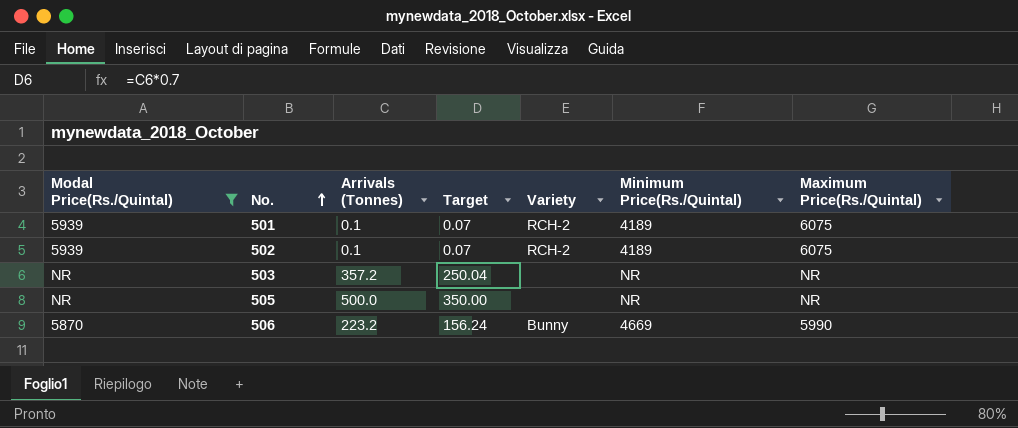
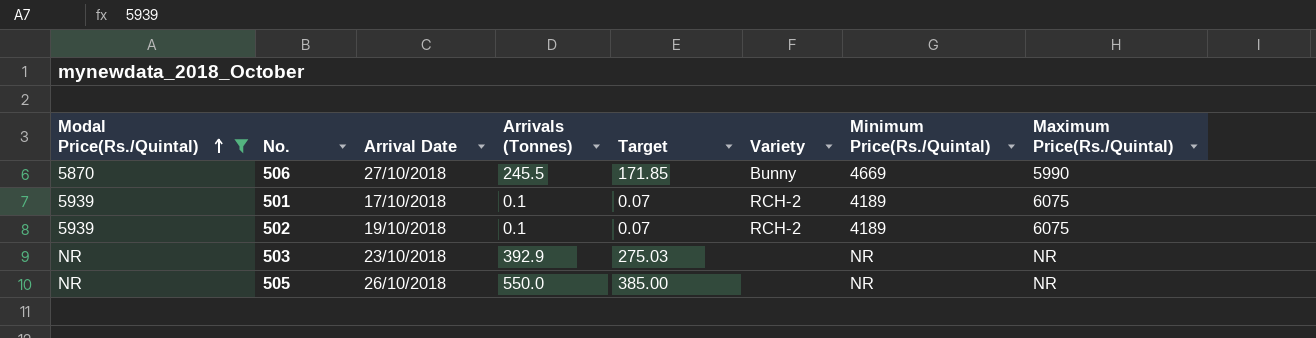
row order: No. ascending -> Modal Price(Rs./Quintal) ascending
column Arrival Date | position: none -> 3
506 | Arrivals (Tonnes): 223.2 -> 245.5
506 | Target: 156.24 -> 171.85
503 | Arrivals (Tonnes): 357.2 -> 392.9
503 | Target: 250.04 -> 275.03
505 | Arrivals (Tonnes): 500.0 -> 550.0
505 | Target: 350.00 -> 385.00

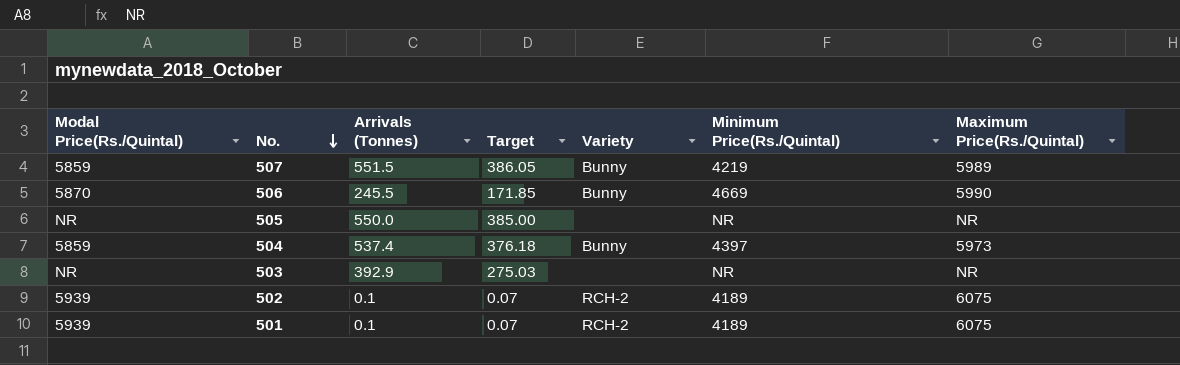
filter: Modal Price(Rs./Quintal) != 5859 -> none
row order: Modal Price(Rs./Quintal) ascending -> No. descending
column Arrival Date | position: 3 -> none

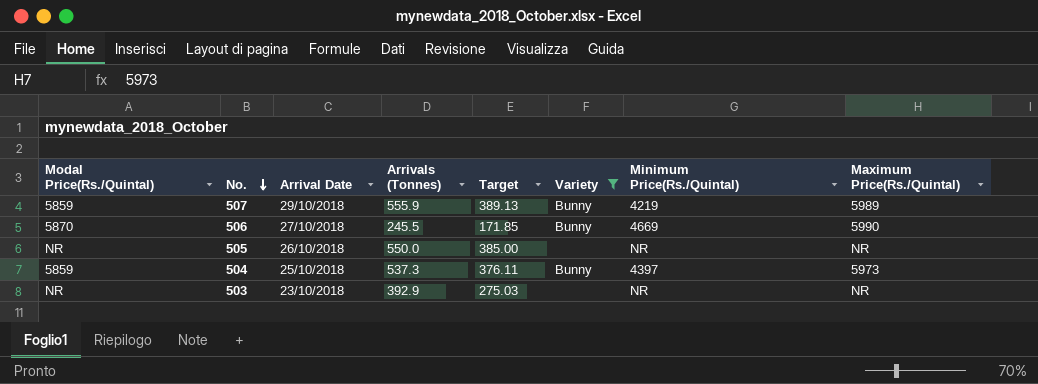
filter: none -> Variety != RCH-2
column Arrival Date | position: none -> 3
507 | Arrivals (Tonnes): 551.5 -> 555.9
507 | Target: 386.05 -> 389.13
504 | Arrivals (Tonnes): 537.4 -> 537.3
504 | Target: 376.18 -> 376.11

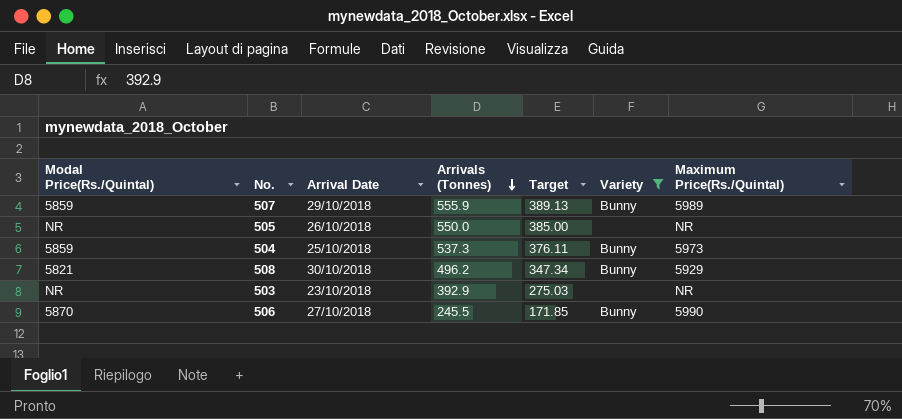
row order: No. descending -> Arrivals (Tonnes) descending
column Minimum Price(Rs./Quintal) | position: 7 -> none
row 508: none -> 5821 | 30/10/2018 | 496.2 | 347.34 | Bunny | 5929

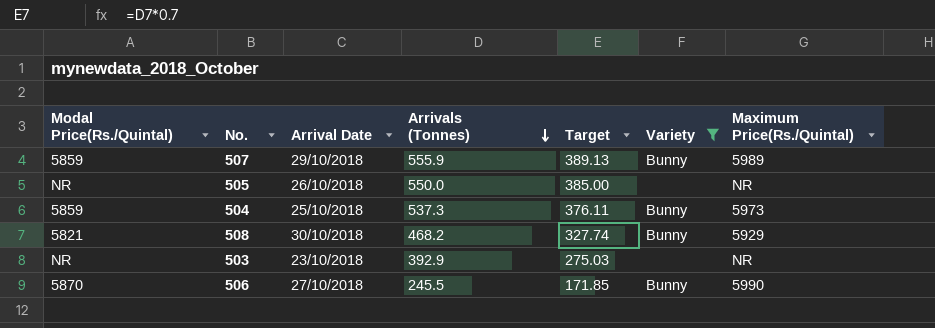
508 | Arrivals (Tonnes): 496.2 -> 468.2
508 | Target: 347.34 -> 327.74

